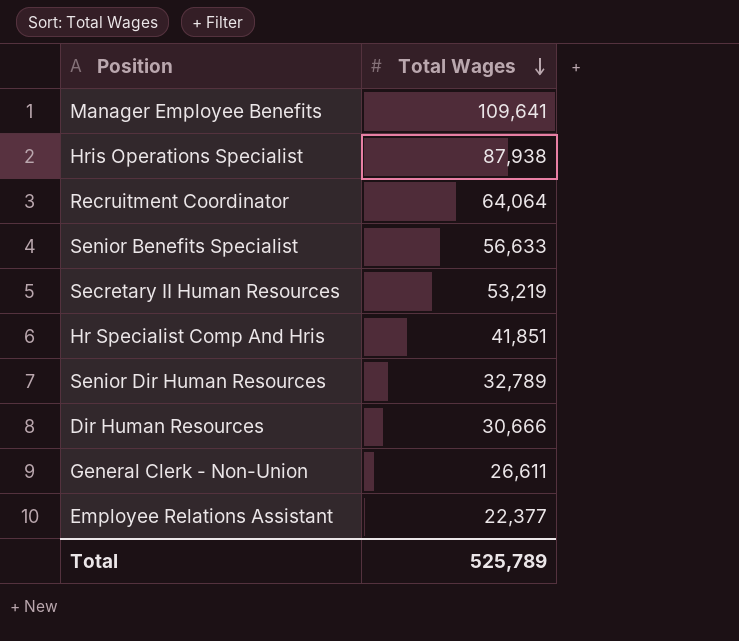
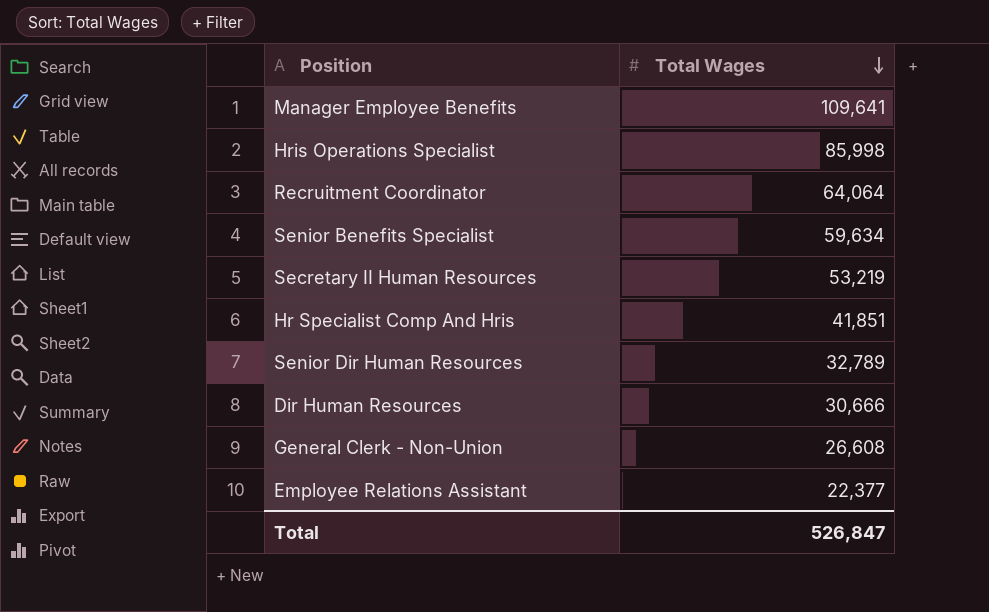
Hris Operations Specialist | Total Wages: 87,938 -> 85,998
Senior Benefits Specialist | Total Wages: 56,633 -> 59,634
General Clerk - Non-Union | Total Wages: 26,611 -> 26,608
Total | Total Wages: 525,789 -> 526,847

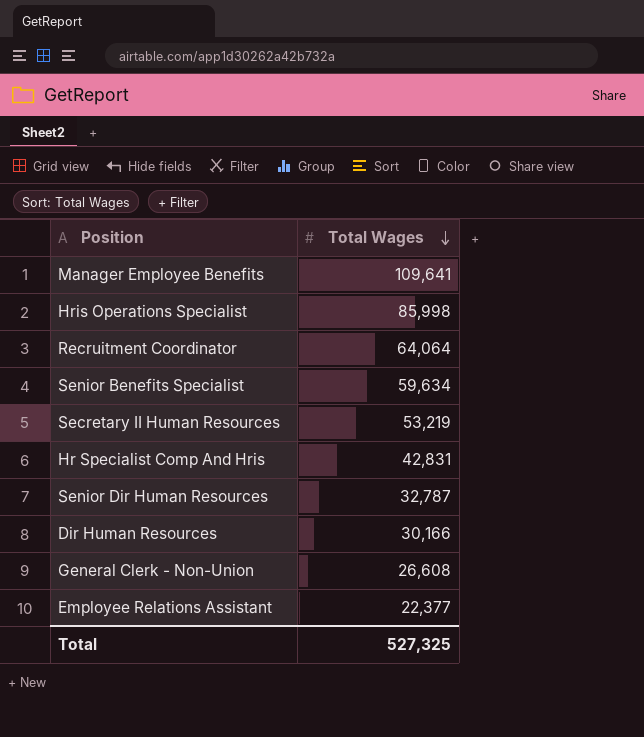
Hr Specialist Comp And Hris | Total Wages: 41,851 -> 42,831
Senior Dir Human Resources | Total Wages: 32,789 -> 32,787
Dir Human Resources | Total Wages: 30,666 -> 30,166
Total | Total Wages: 526,847 -> 527,325

